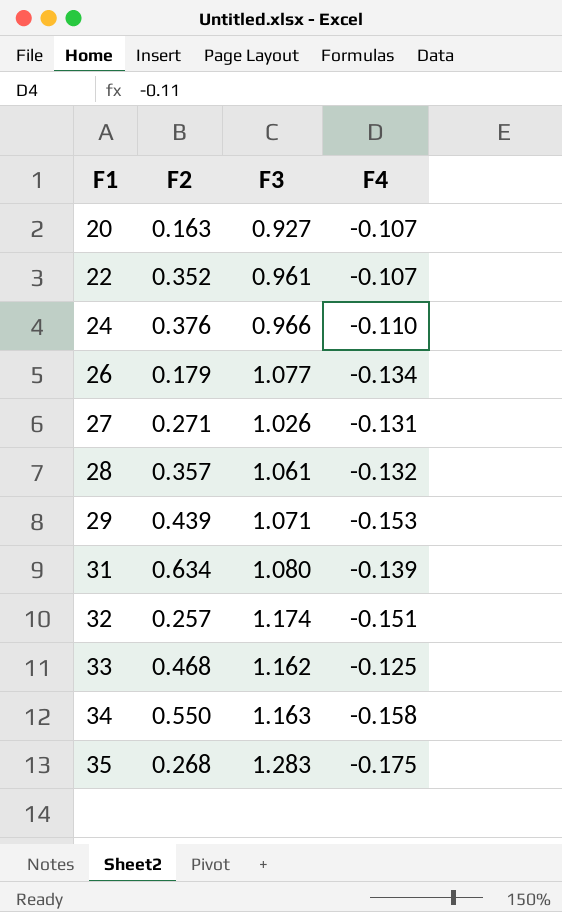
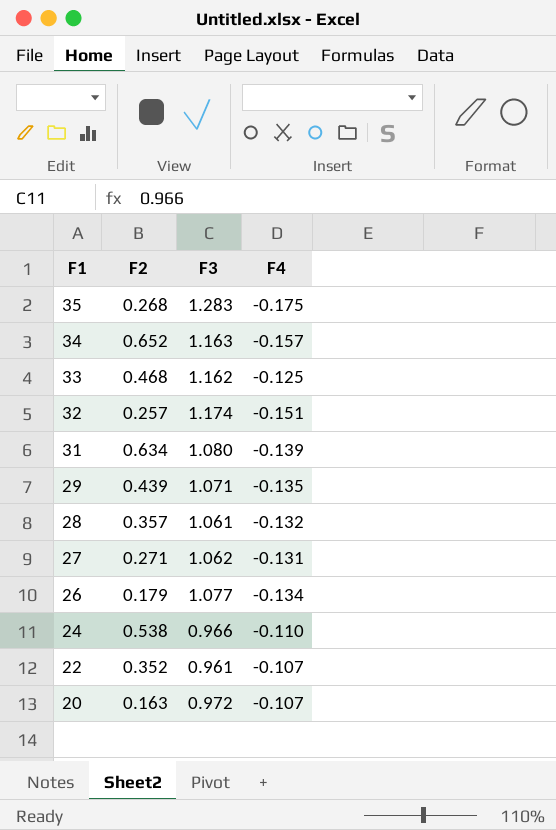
row order: F1 ascending -> F1 descending
34 | F2: 0.550 -> 0.652
34 | F4: -0.158 -> -0.157
29 | F4: -0.153 -> -0.135
27 | F3: 1.026 -> 1.062
24 | F2: 0.376 -> 0.538
20 | F3: 0.927 -> 0.972

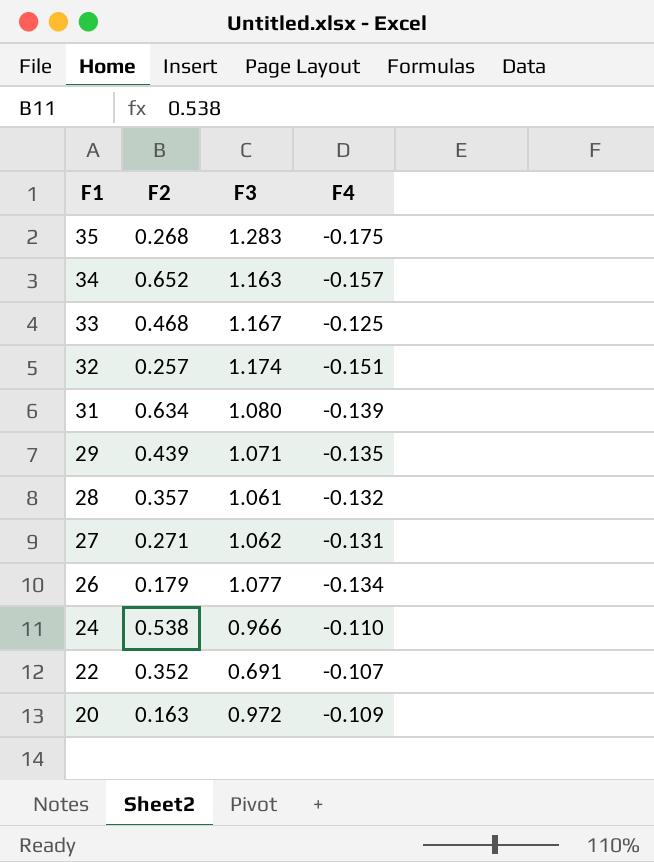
33 | F3: 1.162 -> 1.167
22 | F3: 0.961 -> 0.691
20 | F4: -0.107 -> -0.109

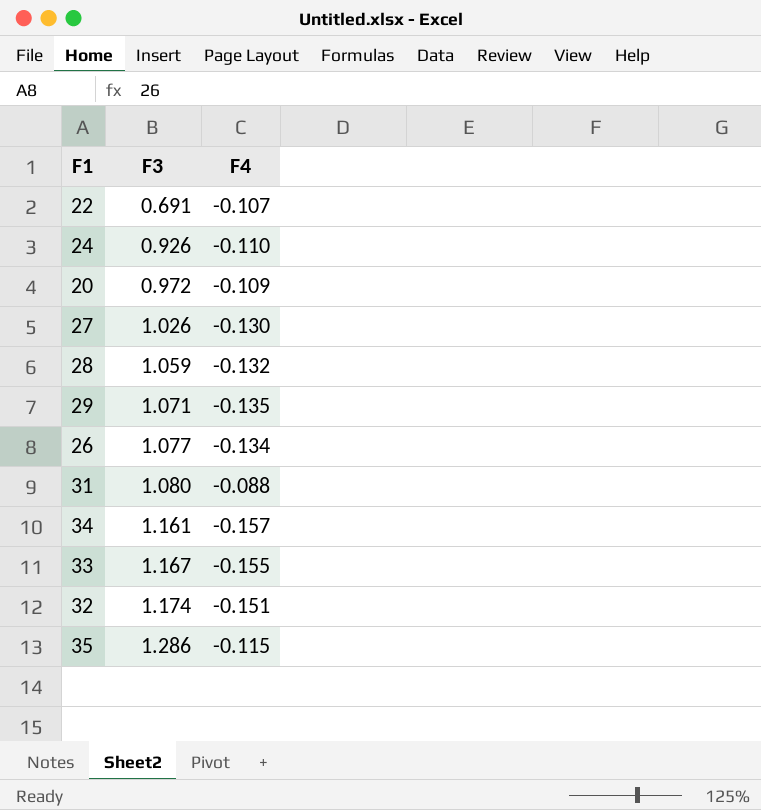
row order: F1 descending -> F3 ascending
column F2 | position: 2 -> none
24 | F3: 0.966 -> 0.926
27 | F3: 1.062 -> 1.026
27 | F4: -0.131 -> -0.130
28 | F3: 1.061 -> 1.059
31 | F4: -0.139 -> -0.088
34 | F3: 1.163 -> 1.161
33 | F4: -0.125 -> -0.155
35 | F3: 1.283 -> 1.286
35 | F4: -0.175 -> -0.115

